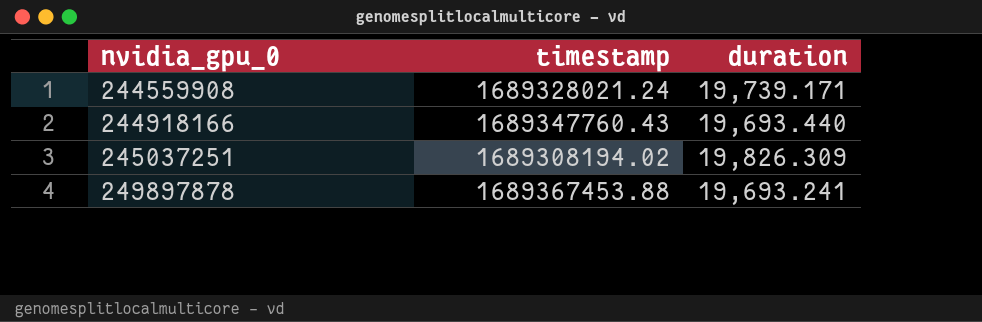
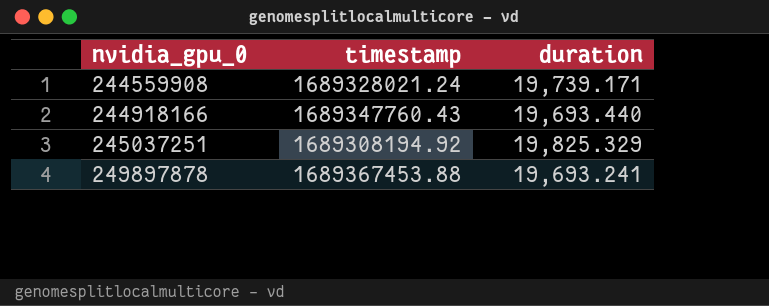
245037251 | timestamp: 1689308194.02 -> 1689308194.92
245037251 | duration: 19,826.309 -> 19,825.329

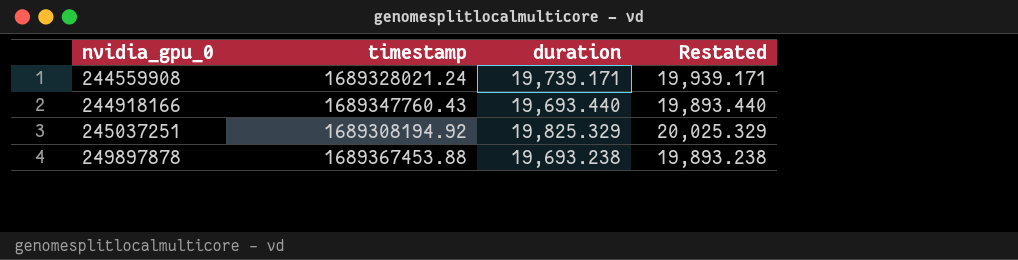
column Restated | formula: none -> [duration] + 200
249897878 | duration: 19,693.241 -> 19,693.238

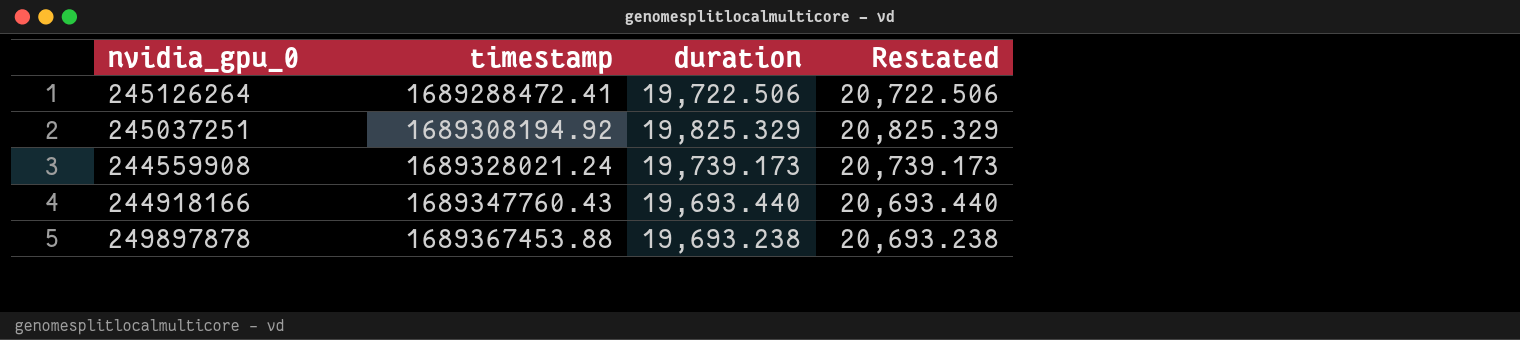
row order: nvidia_gpu_0 ascending -> timestamp ascending
column Restated | formula: [duration] + 200 -> [duration] + 1000
row 245126264: none -> 1689288472.41 | 19,722.506 | 20,722.506
244559908 | duration: 19,739.171 -> 19,739.173

